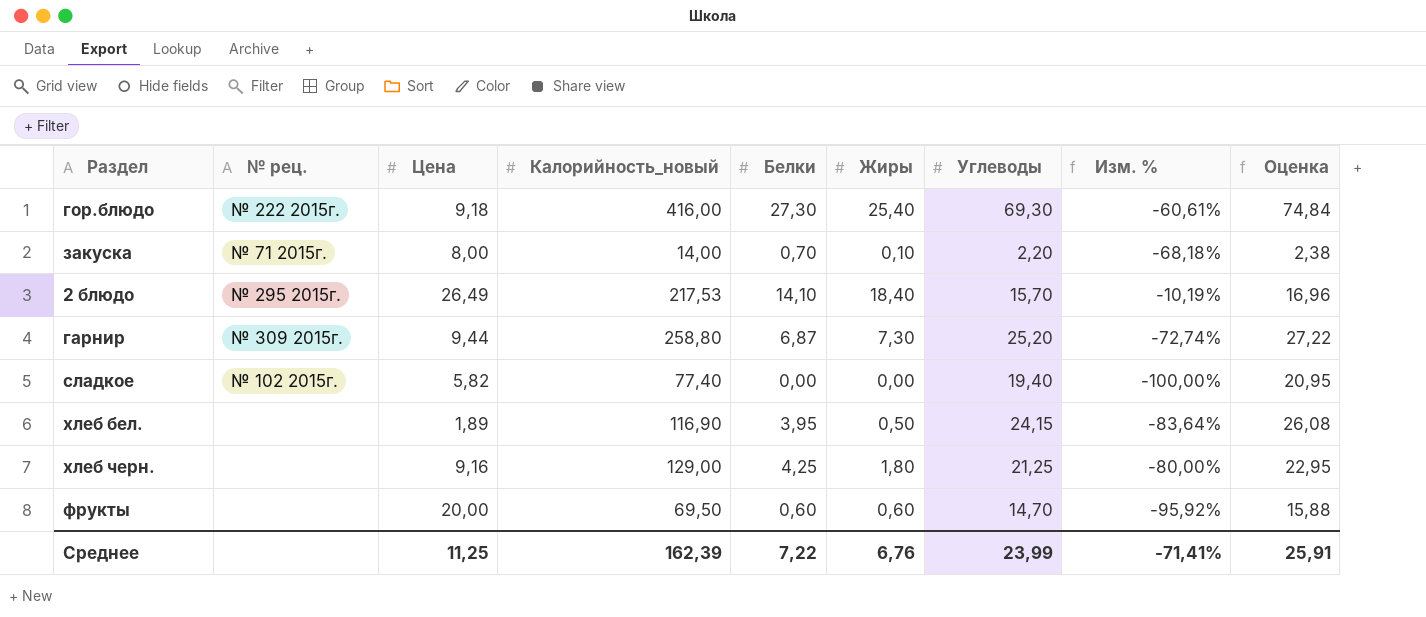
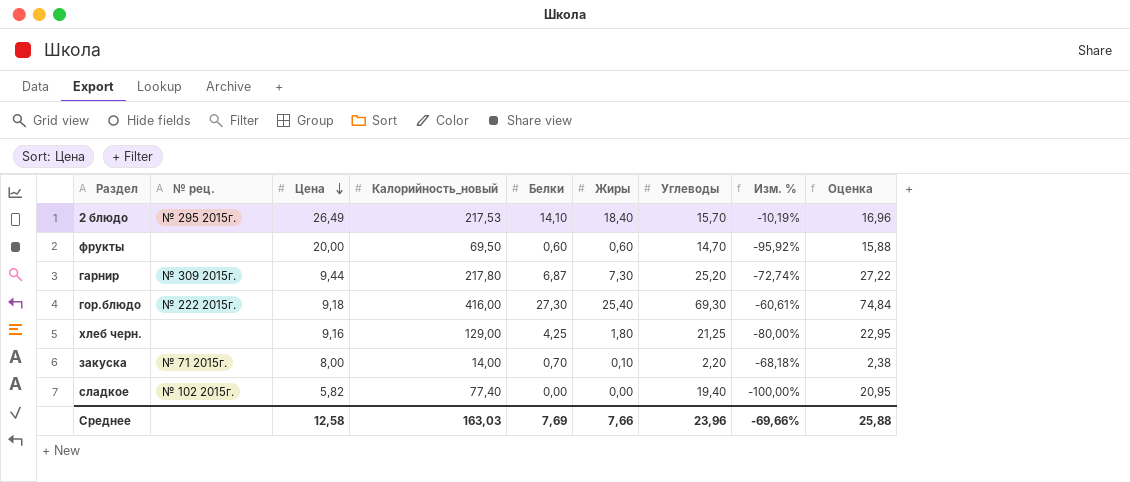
row order: none -> Цена descending
row хлеб бел.: none | 1,89 | 116,90 | 3,95 | 0,50 | 24,15 | -83,64% | 26,08 -> none
гарнир | Калорийность_новый: 258,80 -> 217,80
Среднее | Цена: 11,25 -> 12,58
Среднее | Калорийность_новый: 162,39 -> 163,03
Среднее | Белки: 7,22 -> 7,69
Среднее | Жиры: 6,76 -> 7,66
Среднее | Углеводы: 23,99 -> 23,96
Среднее | Изм. %: -71,41% -> -69,66%
Среднее | Оценка: 25,91 -> 25,88

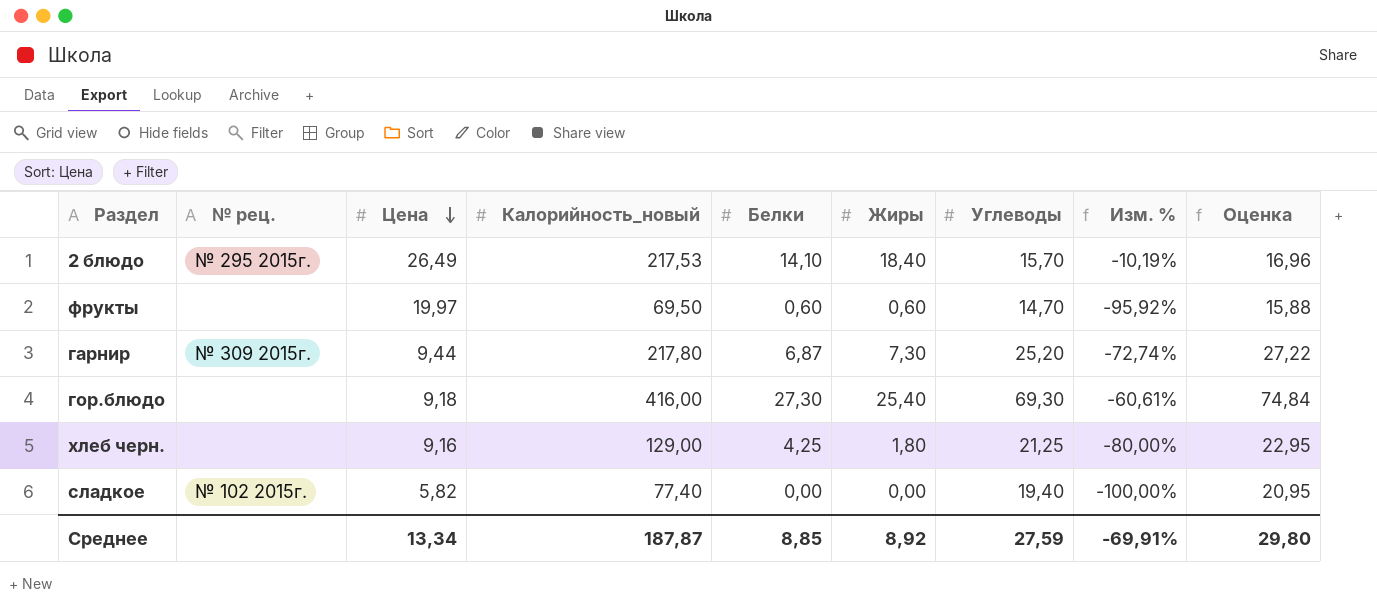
row закуска: № 71 2015г. | 8,00 | 14,00 | 0,70 | 0,10 | 2,20 | -68,18% | 2,38 -> none
фрукты | Цена: 20,00 -> 19,97
гор.блюдо | № рец.: № 222 2015г. -> none
Среднее | Цена: 12,58 -> 13,34
Среднее | Калорийность_новый: 163,03 -> 187,87
Среднее | Белки: 7,69 -> 8,85
Среднее | Жиры: 7,66 -> 8,92
Среднее | Углеводы: 23,96 -> 27,59
Среднее | Изм. %: -69,66% -> -69,91%
Среднее | Оценка: 25,88 -> 29,80

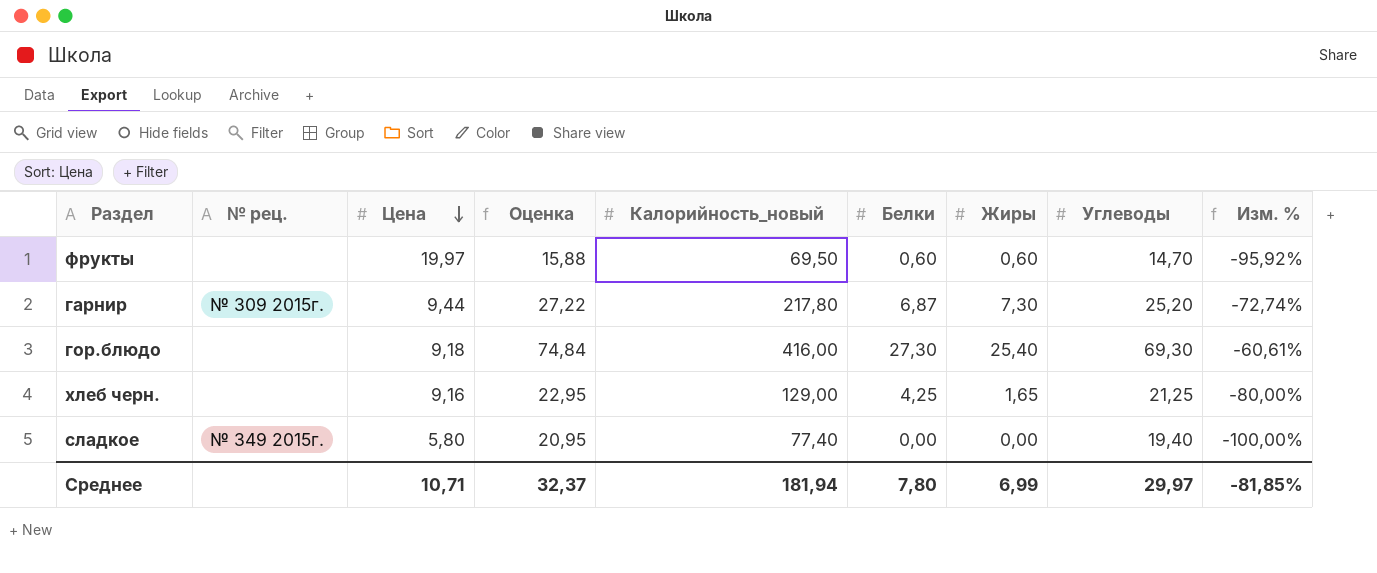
column Оценка | position: 9 -> 4
row 2 блюдо: № 295 2015г. | 26,49 | 217,53 | 14,10 | 18,40 | 15,70 | -10,19% | 16,96 -> none
хлеб черн. | Жиры: 1,80 -> 1,65
сладкое | № рец.: № 102 2015г. -> № 349 2015г.
сладкое | Цена: 5,82 -> 5,80
Среднее | Цена: 13,34 -> 10,71
Среднее | Оценка: 29,80 -> 32,37
Среднее | Калорийность_новый: 187,87 -> 181,94
Среднее | Белки: 8,85 -> 7,80
Среднее | Жиры: 8,92 -> 6,99
Среднее | Углеводы: 27,59 -> 29,97
Среднее | Изм. %: -69,91% -> -81,85%

